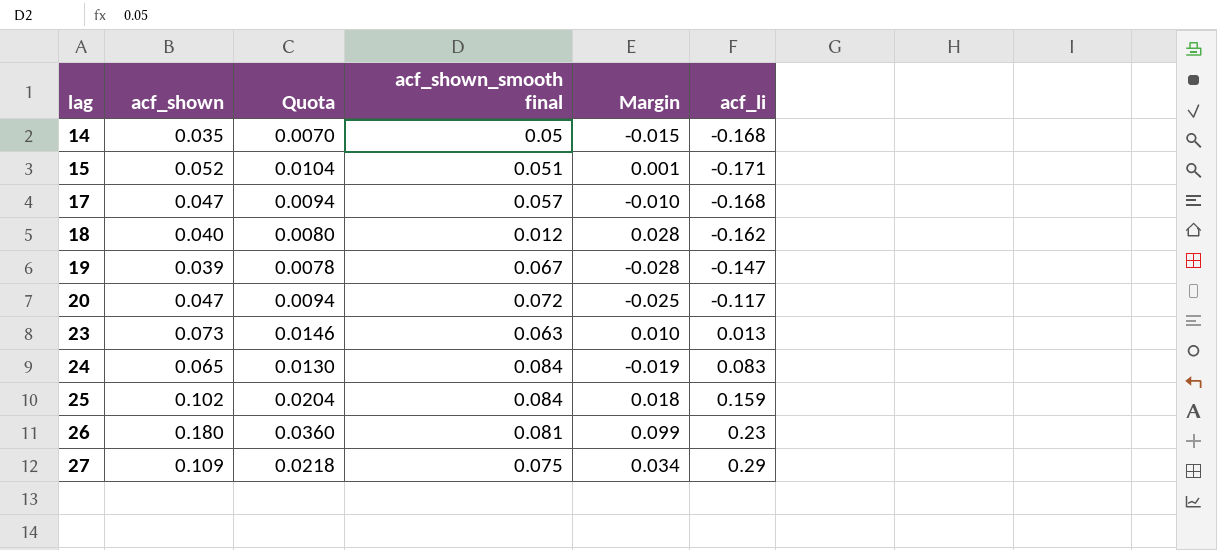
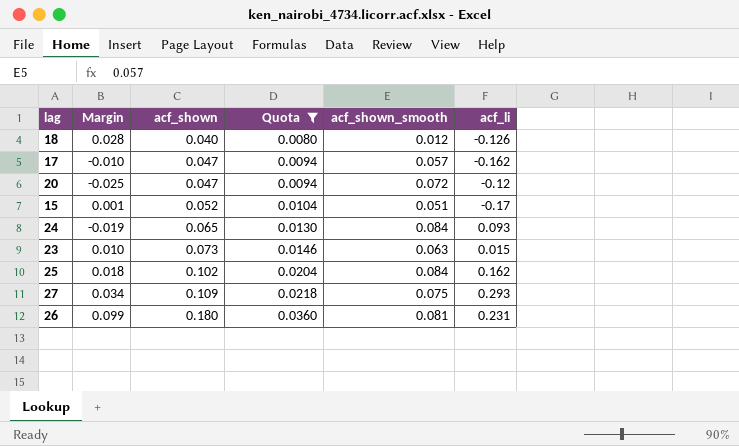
filter: none -> Quota >= 0.0080
row order: lag ascending -> acf_shown ascending
column Margin | position: 5 -> 2
column name: acf_shown_smooth final -> acf_shown_smooth
18 | acf_li: -0.162 -> -0.126
17 | acf_li: -0.168 -> -0.162
20 | acf_li: -0.117 -> -0.12
15 | acf_li: -0.171 -> -0.17
24 | acf_li: 0.083 -> 0.093
23 | acf_li: 0.013 -> 0.015
25 | acf_li: 0.159 -> 0.162
27 | acf_li: 0.29 -> 0.293
26 | acf_li: 0.23 -> 0.231

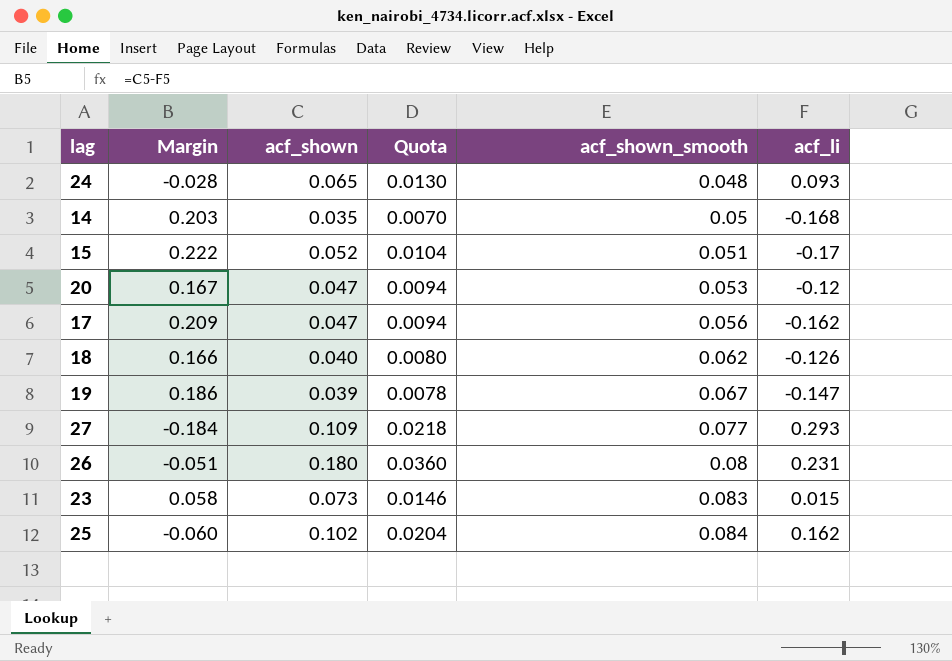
filter: Quota >= 0.0080 -> none
row order: acf_shown ascending -> acf_shown_smooth ascending
column Margin | formula: [acf_shown] - [acf_shown_smooth] -> [acf_shown] - [acf_li]
24 | acf_shown_smooth: 0.084 -> 0.048
20 | acf_shown_smooth: 0.072 -> 0.053
17 | acf_shown_smooth: 0.057 -> 0.056
18 | acf_shown_smooth: 0.012 -> 0.062
27 | acf_shown_smooth: 0.075 -> 0.077
26 | acf_shown_smooth: 0.081 -> 0.08
23 | acf_shown_smooth: 0.063 -> 0.083

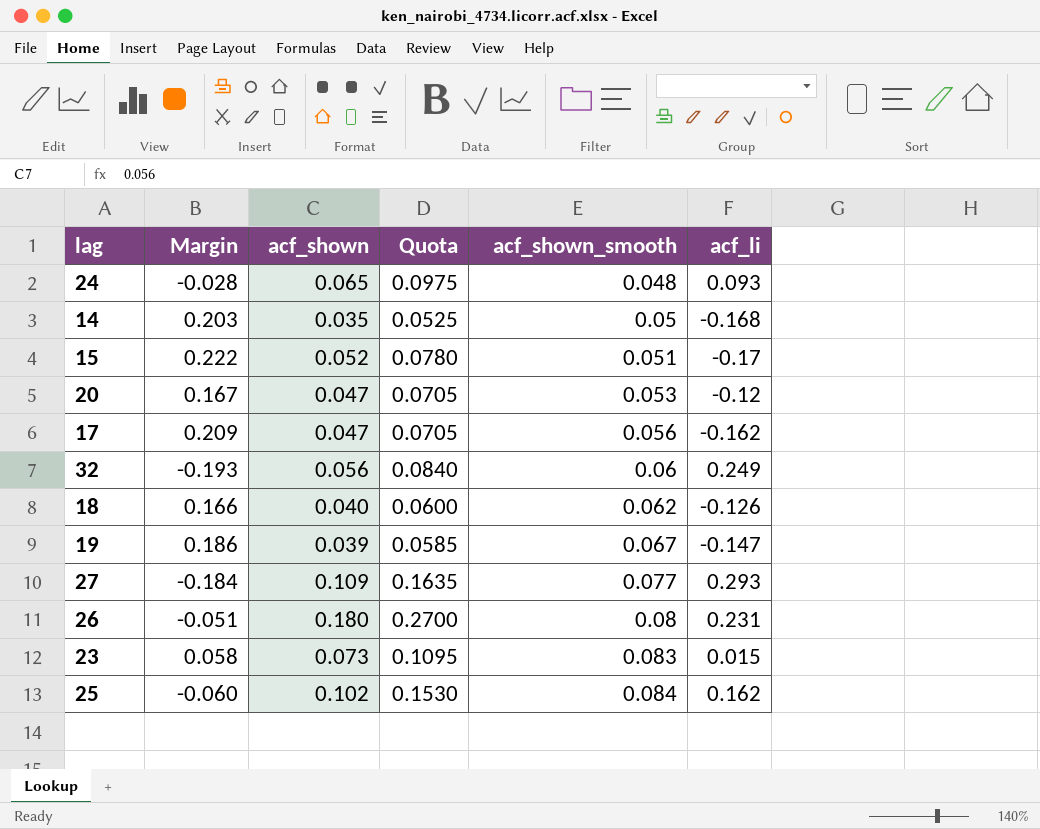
column Quota | formula: [acf_shown] * 0.2 -> [acf_shown] * 1.5
row 32: none -> -0.193 | 0.056 | 0.0840 | 0.06 | 0.249

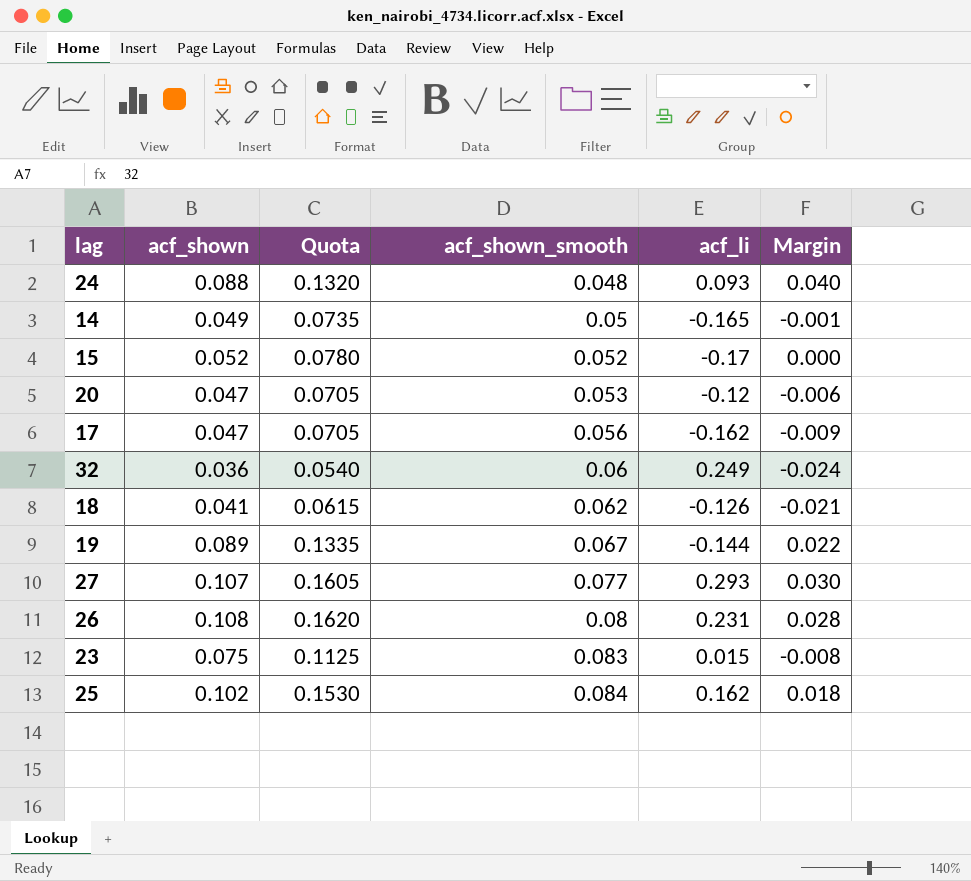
column Margin | formula: [acf_shown] - [acf_li] -> [acf_shown] - [acf_shown_smooth]
column Margin | position: 2 -> 6
24 | acf_shown: 0.065 -> 0.088
24 | Quota: 0.0975 -> 0.1320
14 | acf_shown: 0.035 -> 0.049
14 | Quota: 0.0525 -> 0.0735
14 | acf_li: -0.168 -> -0.165
15 | acf_shown_smooth: 0.051 -> 0.052
32 | acf_shown: 0.056 -> 0.036
32 | Quota: 0.0840 -> 0.0540
18 | acf_shown: 0.040 -> 0.041
18 | Quota: 0.0600 -> 0.0615
19 | acf_shown: 0.039 -> 0.089
19 | Quota: 0.0585 -> 0.1335
19 | acf_li: -0.147 -> -0.144
27 | acf_shown: 0.109 -> 0.107
27 | Quota: 0.1635 -> 0.1605
26 | acf_shown: 0.180 -> 0.108
26 | Quota: 0.2700 -> 0.1620
23 | acf_shown: 0.073 -> 0.075
23 | Quota: 0.1095 -> 0.1125

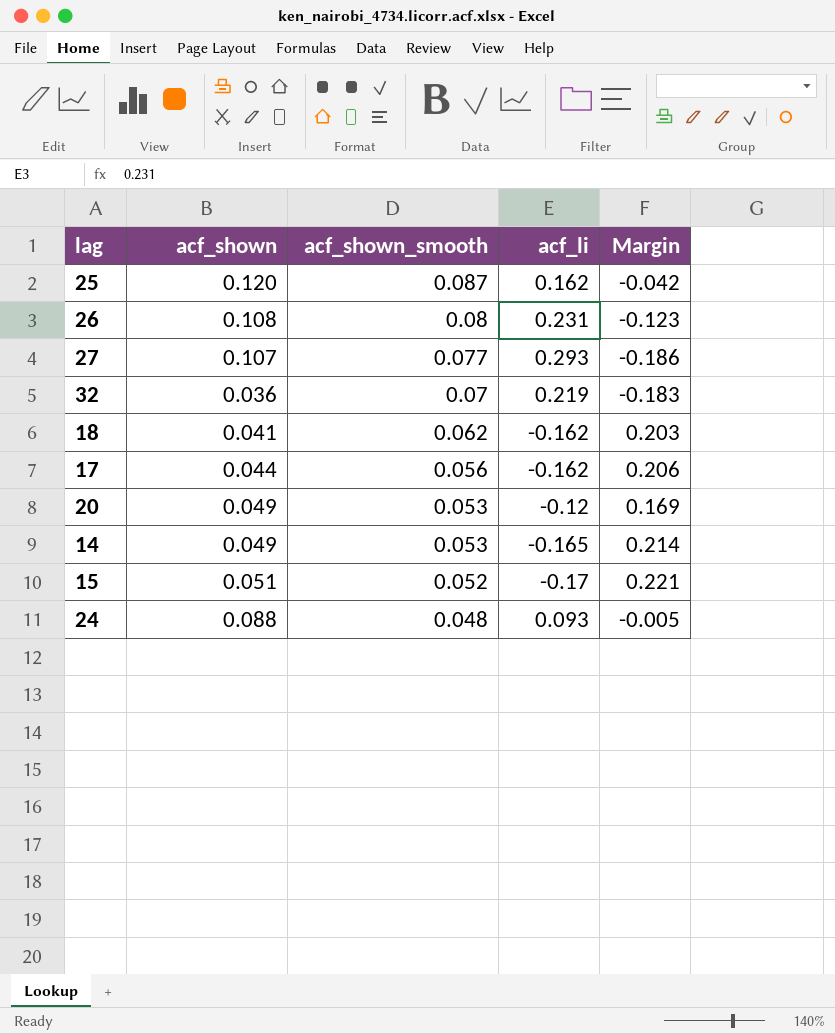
row order: acf_shown_smooth ascending -> acf_shown_smooth descending
column Quota | formula: [acf_shown] * 1.5 -> none
column Margin | formula: [acf_shown] - [acf_shown_smooth] -> [acf_shown] - [acf_li]
row 19: 0.089 | 0.1335 | 0.067 | -0.144 | 0.022 -> none
row 23: 0.075 | 0.1125 | 0.083 | 0.015 | -0.008 -> none
25 | acf_shown: 0.102 -> 0.120
25 | acf_shown_smooth: 0.084 -> 0.087
32 | acf_shown_smooth: 0.06 -> 0.07
32 | acf_li: 0.249 -> 0.219
18 | acf_li: -0.126 -> -0.162
17 | acf_shown: 0.047 -> 0.044
20 | acf_shown: 0.047 -> 0.049
14 | acf_shown_smooth: 0.05 -> 0.053
15 | acf_shown: 0.052 -> 0.051

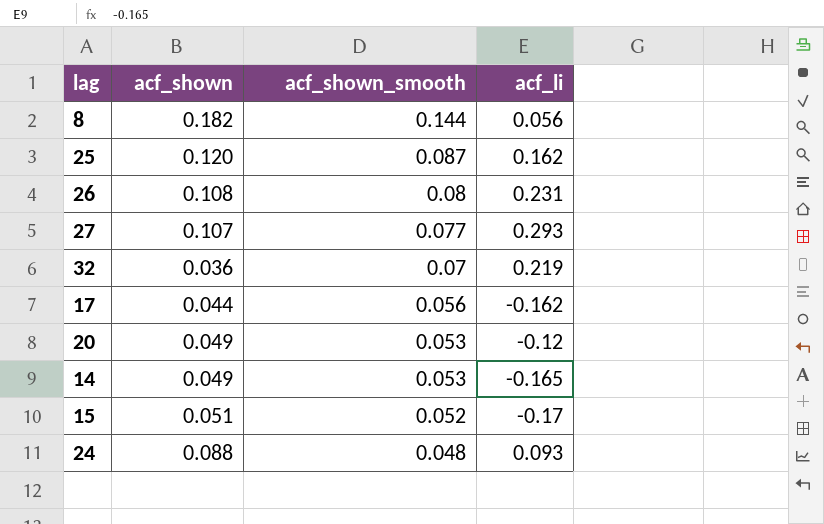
column Margin | formula: [acf_shown] - [acf_li] -> none
row 18: 0.041 | 0.062 | -0.162 | 0.203 -> none
row 8: none -> 0.182 | 0.144 | 0.056

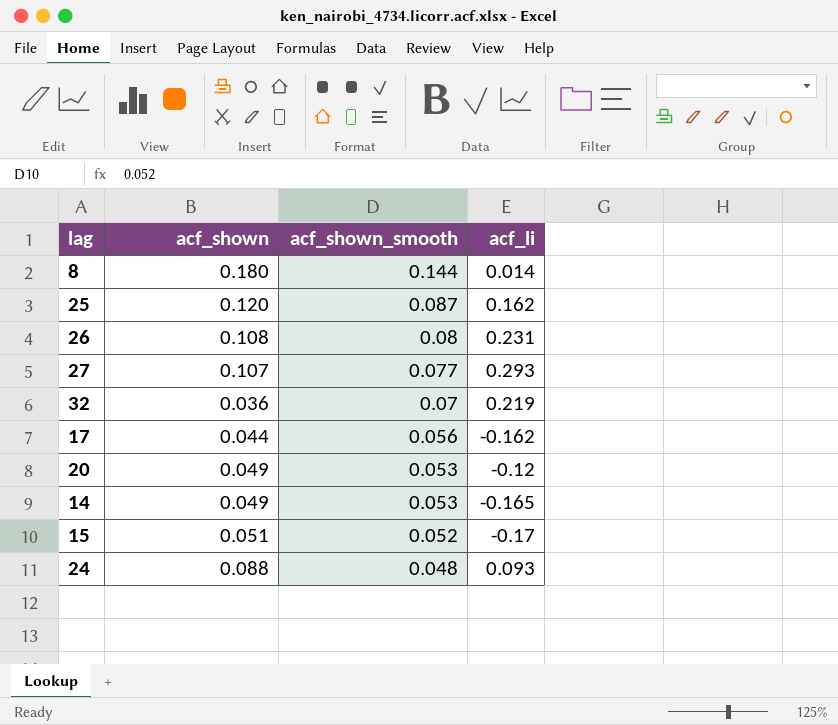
8 | acf_shown: 0.182 -> 0.180
8 | acf_li: 0.056 -> 0.014

